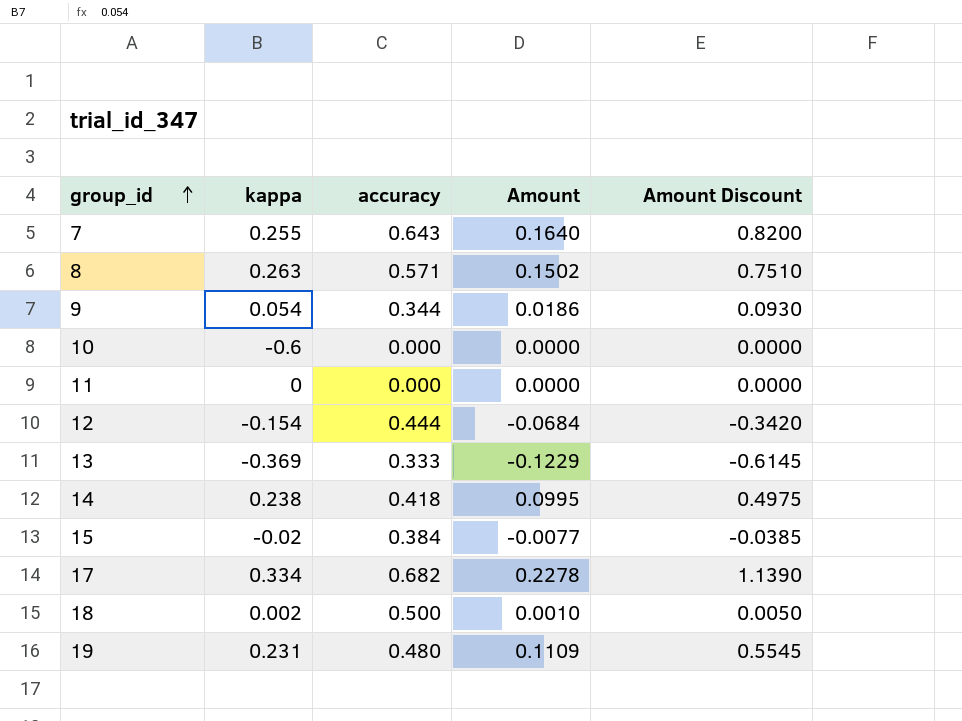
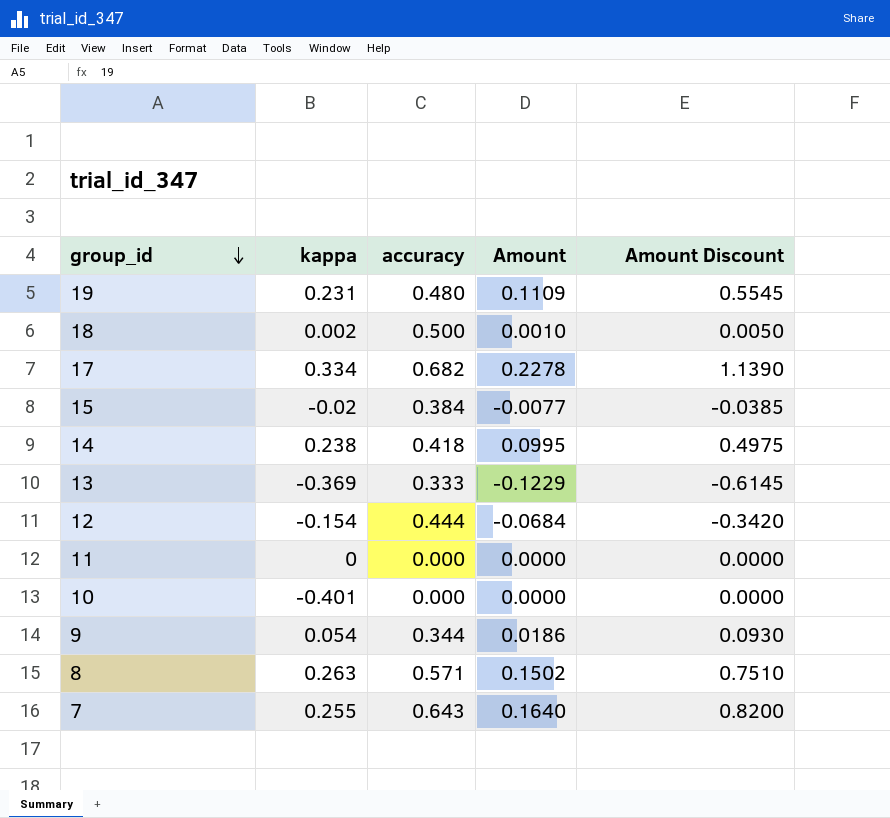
row order: group_id ascending -> group_id descending
10 | kappa: -0.6 -> -0.401

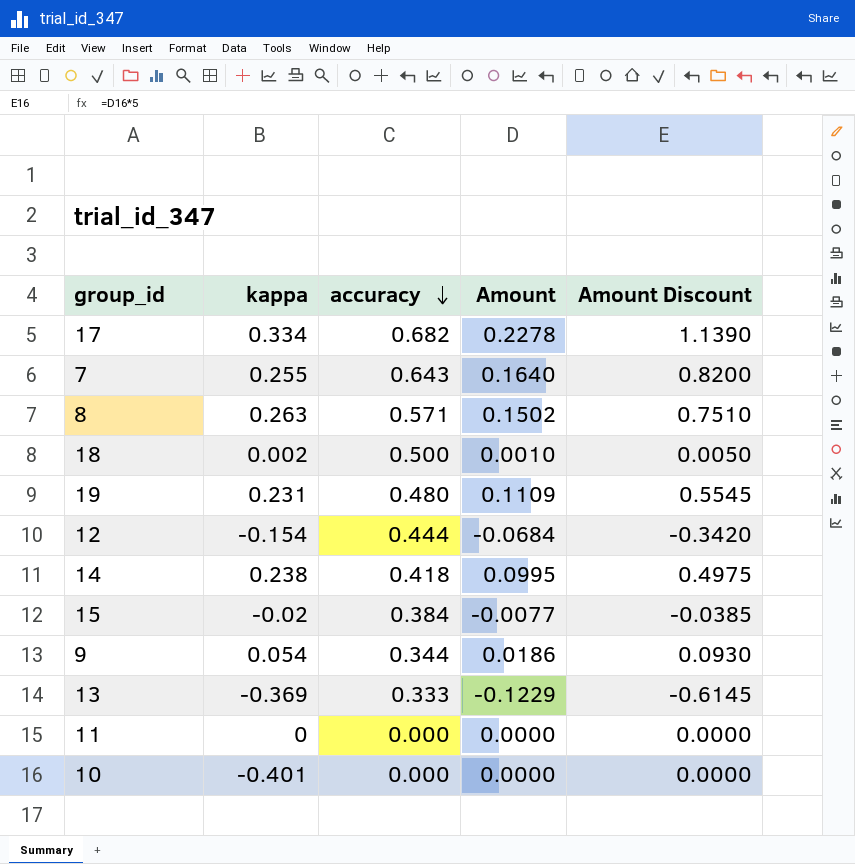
row order: group_id descending -> accuracy descending

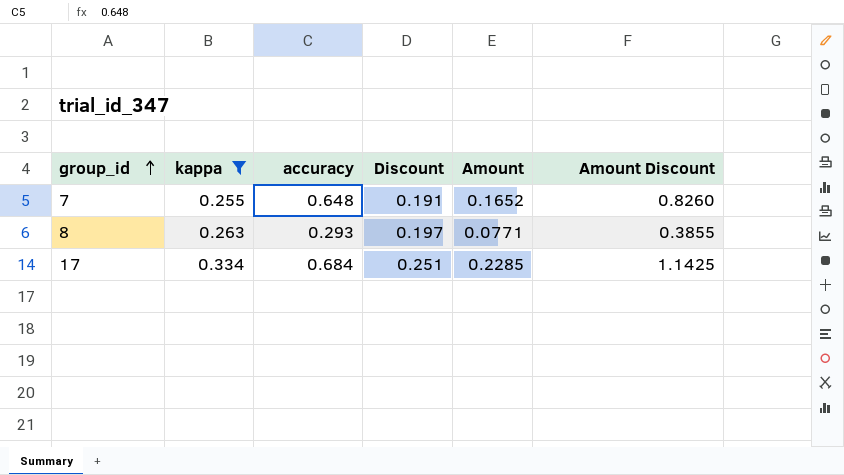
filter: none -> kappa >= 0.255
row order: accuracy descending -> group_id ascending
column Discount | formula: none -> [kappa] * 0.75
7 | accuracy: 0.643 -> 0.648
7 | Amount: 0.1640 -> 0.1652
7 | Amount Discount: 0.8200 -> 0.8260
8 | accuracy: 0.571 -> 0.293
8 | Amount: 0.1502 -> 0.0771
8 | Amount Discount: 0.7510 -> 0.3855
17 | accuracy: 0.682 -> 0.684
17 | Amount: 0.2278 -> 0.2285
17 | Amount Discount: 1.1390 -> 1.1425

